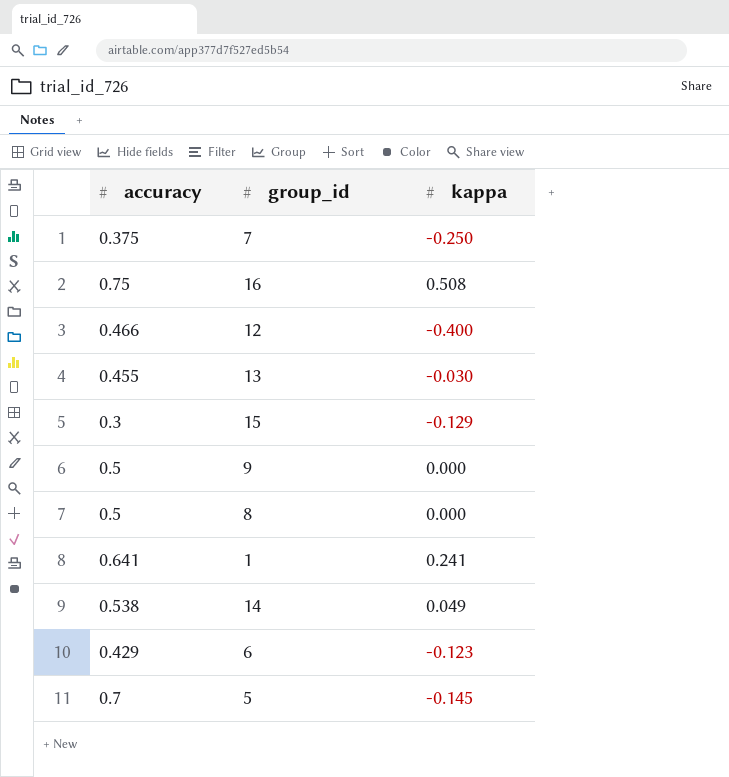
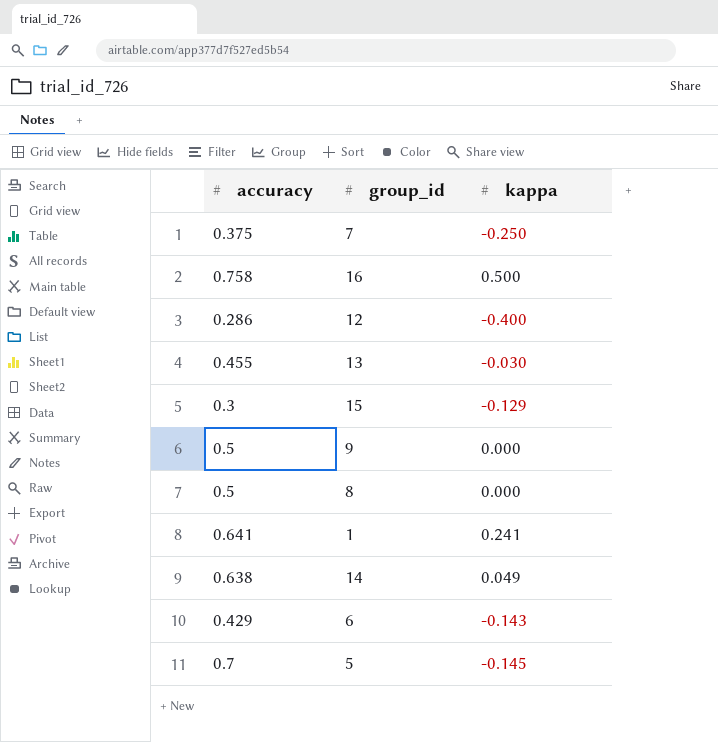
16 | accuracy: 0.75 -> 0.758
16 | kappa: 0.508 -> 0.500
12 | accuracy: 0.466 -> 0.286
14 | accuracy: 0.538 -> 0.638
6 | kappa: -0.123 -> -0.143

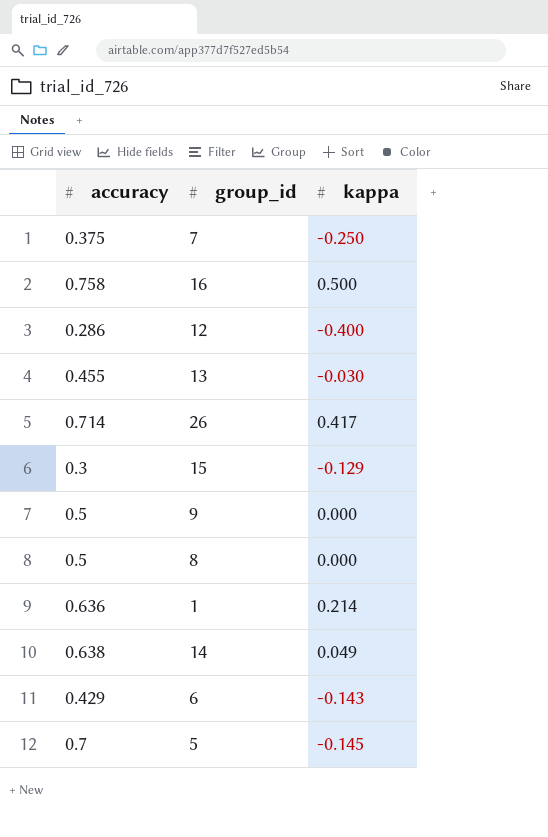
row 26: none -> 0.714 | 0.417
1 | accuracy: 0.641 -> 0.636
1 | kappa: 0.241 -> 0.214

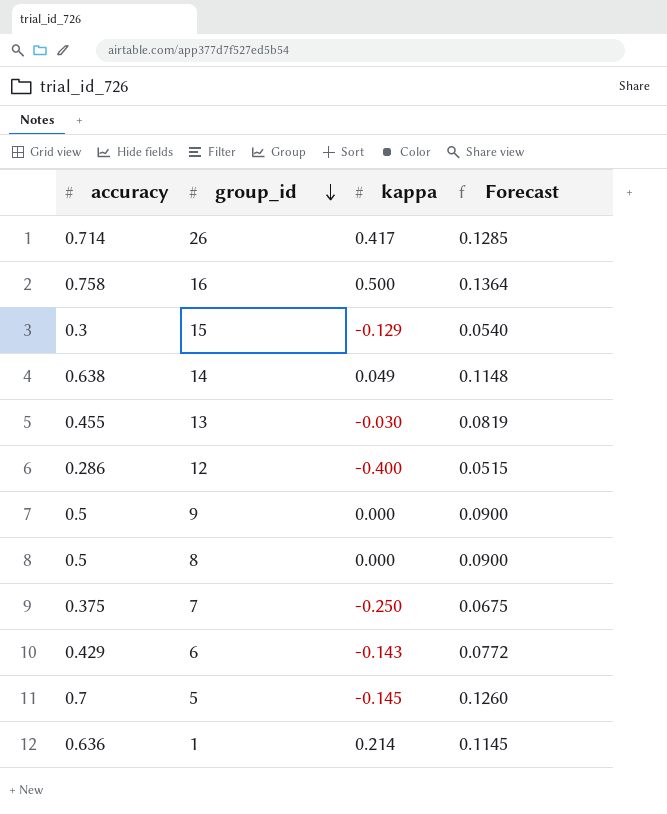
row order: none -> group_id descending
column Forecast | formula: none -> [accuracy] * 0.18

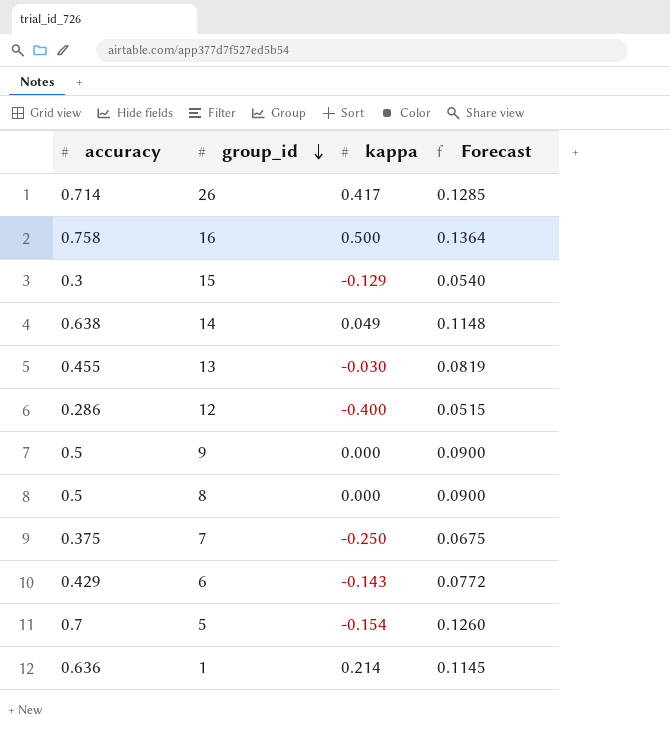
5 | kappa: -0.145 -> -0.154

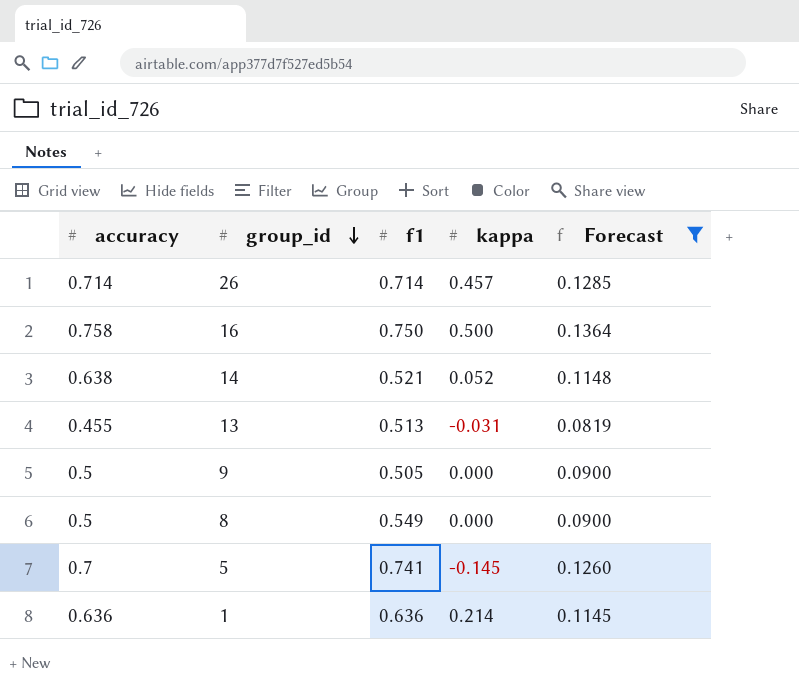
filter: none -> Forecast >= 0.0819
column f1 | position: none -> 3
26 | kappa: 0.417 -> 0.457
14 | kappa: 0.049 -> 0.052
13 | kappa: -0.030 -> -0.031
5 | kappa: -0.154 -> -0.145

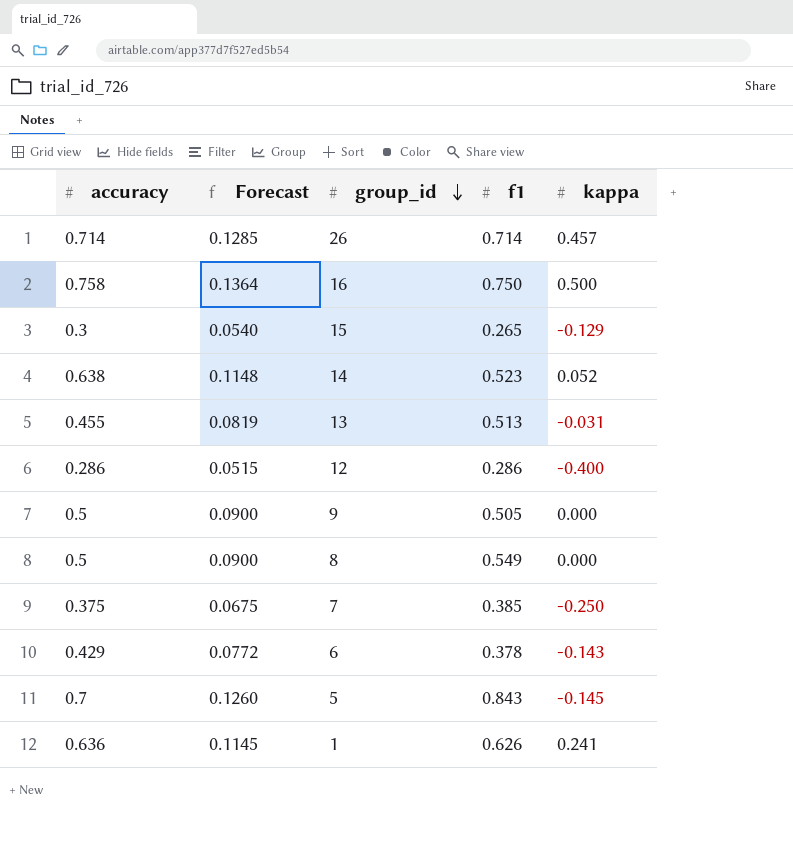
filter: Forecast >= 0.0819 -> none
column Forecast | position: 5 -> 2
14 | f1: 0.521 -> 0.523
5 | f1: 0.741 -> 0.843
1 | f1: 0.636 -> 0.626
1 | kappa: 0.214 -> 0.241

